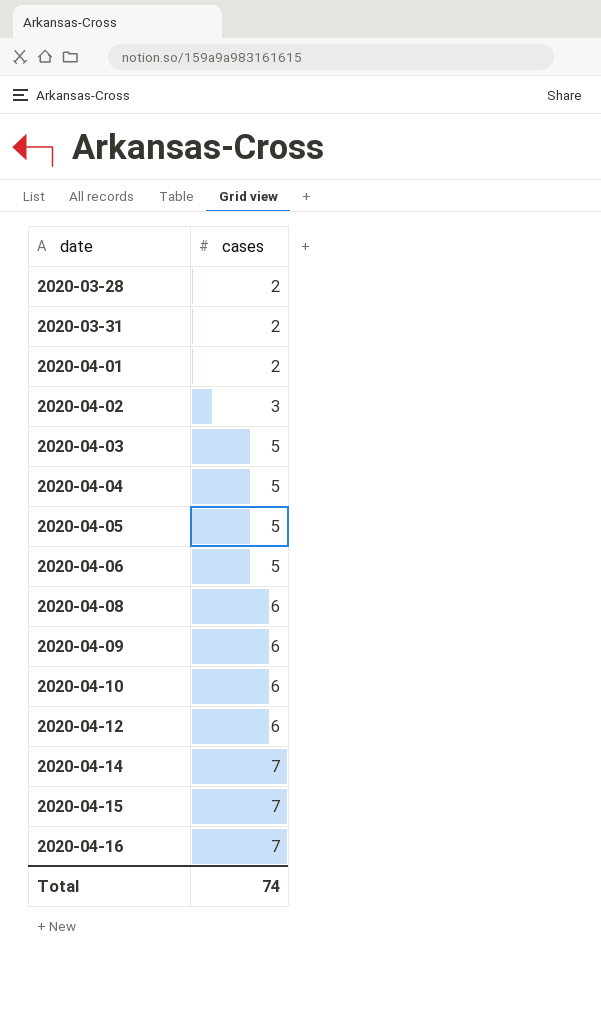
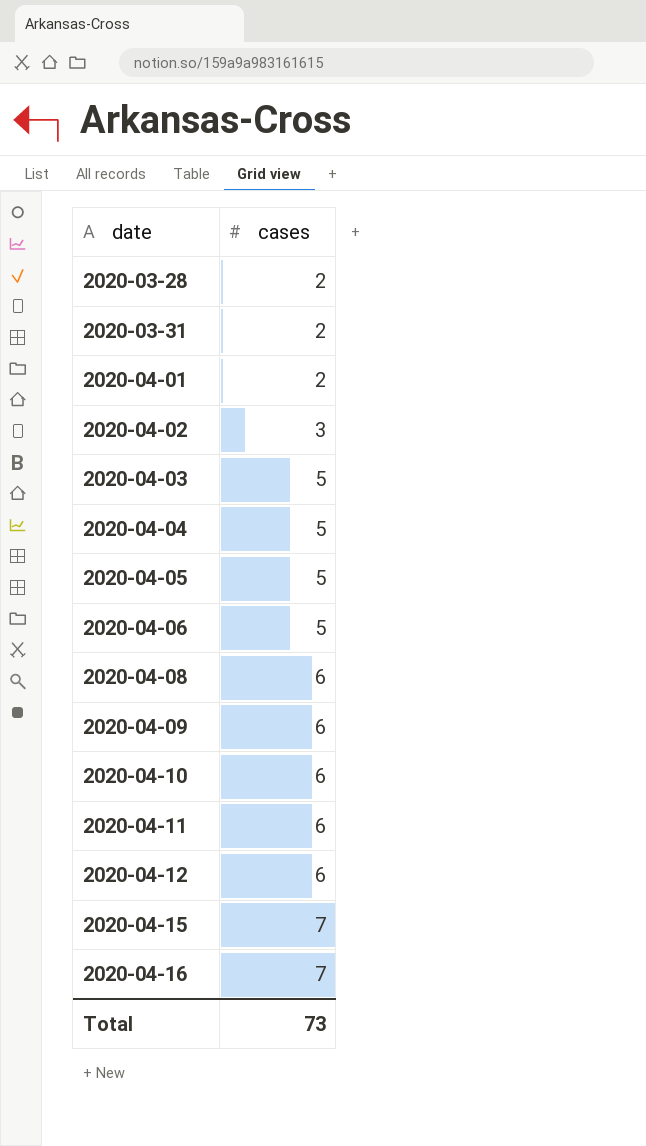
row 2020-04-14: 7 -> none
row 2020-04-11: none -> 6
Total | cases: 74 -> 73

